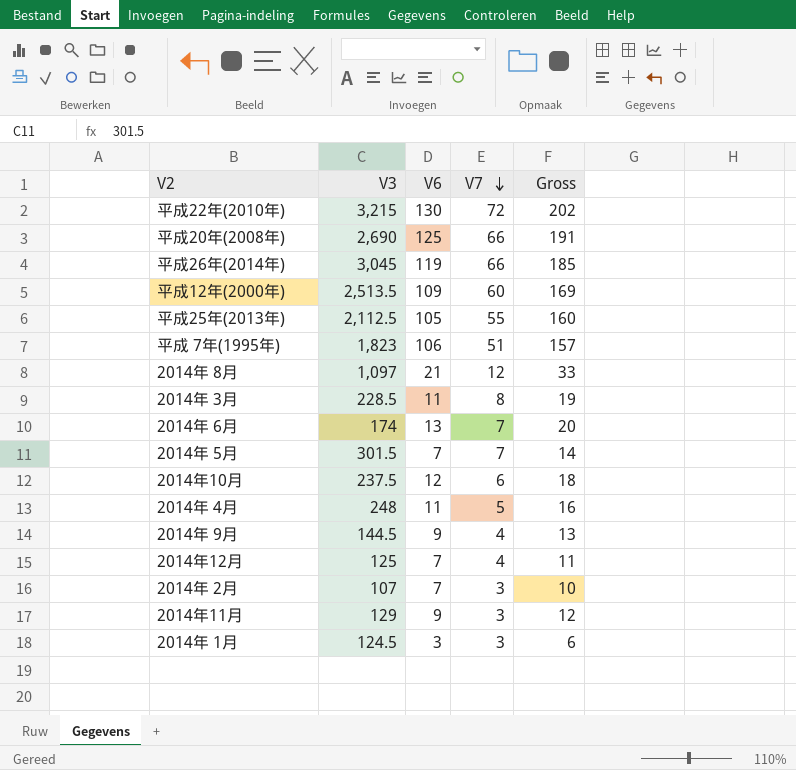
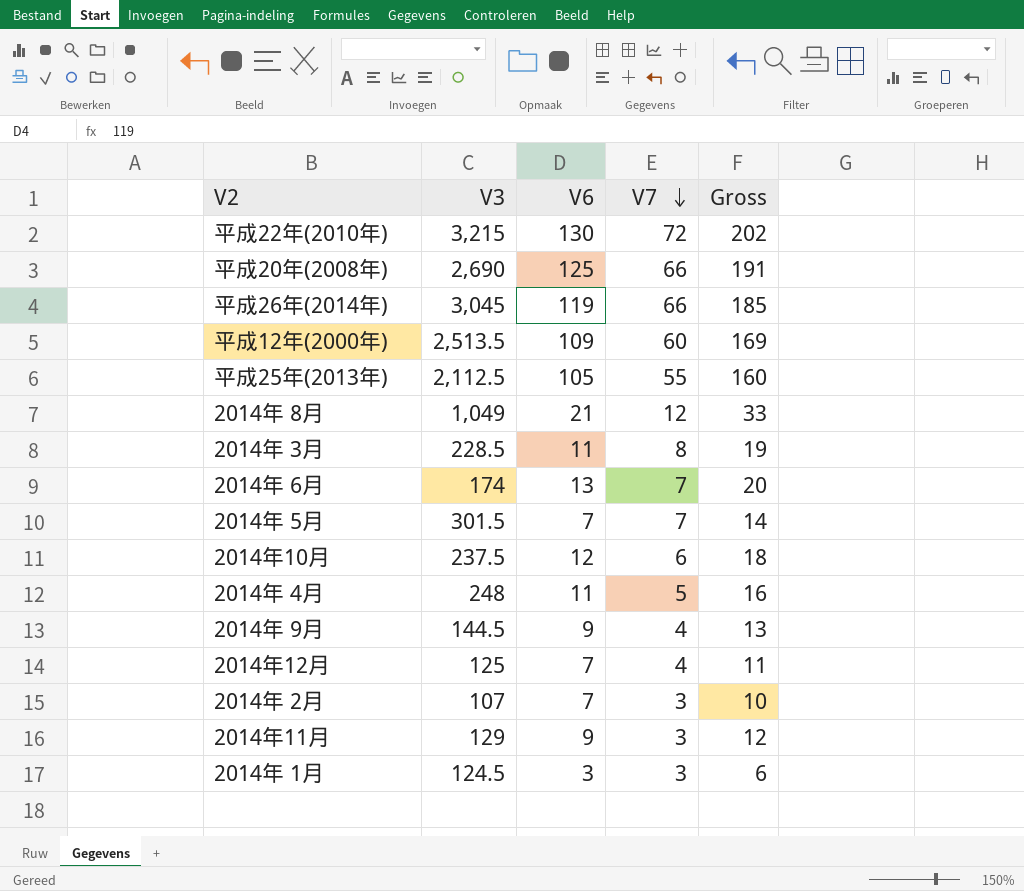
row 平成 7年(1995年): 1,823 | 106 | 51 | 157 -> none
2014年 8月 | V3: 1,097 -> 1,049

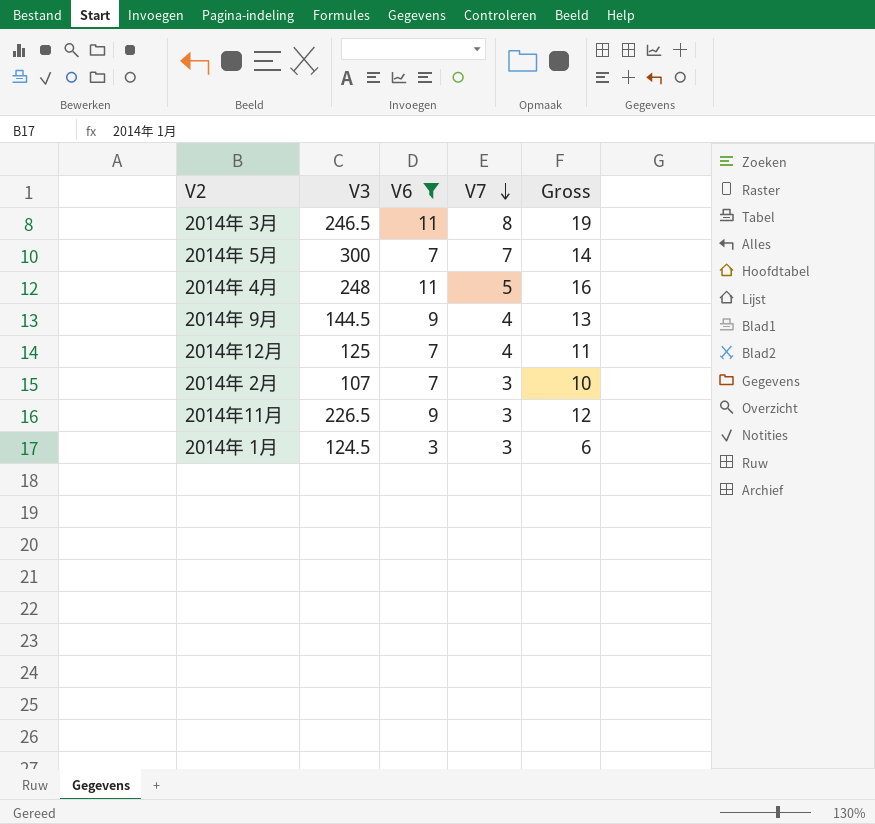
filter: none -> V6 <= 11
2014年 3月 | V3: 228.5 -> 246.5
2014年 5月 | V3: 301.5 -> 300
2014年11月 | V3: 129 -> 226.5

